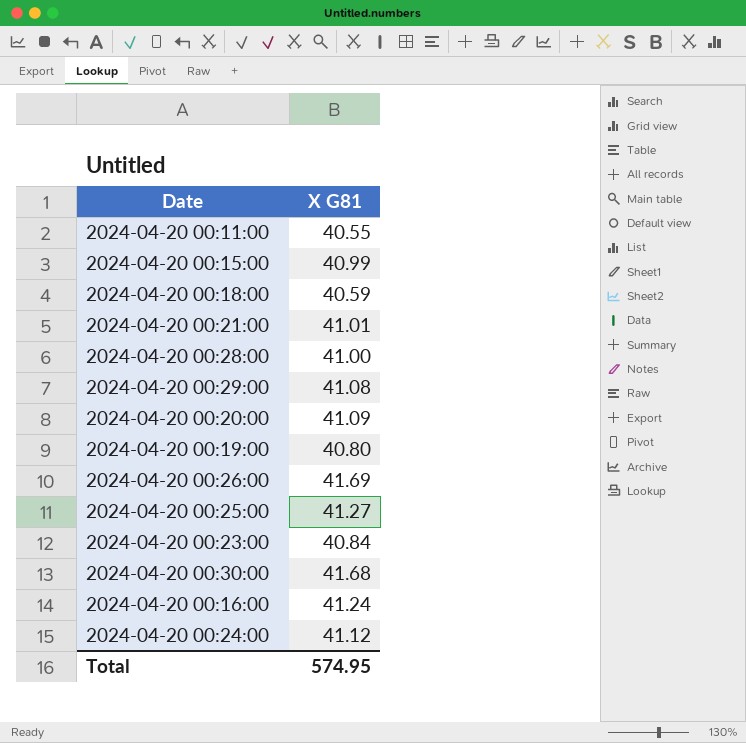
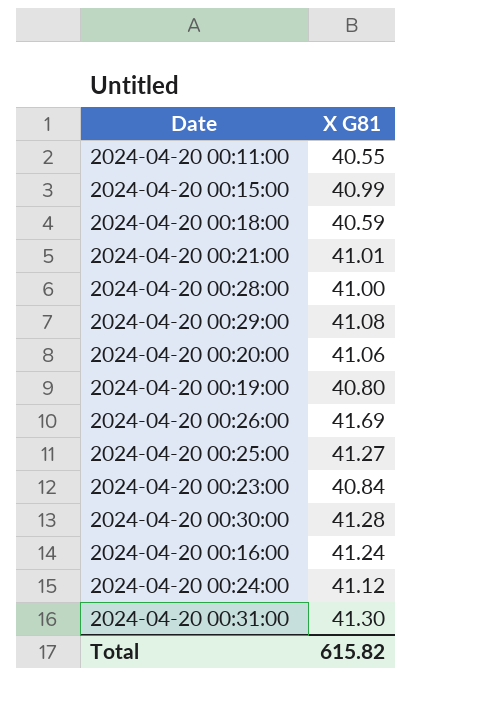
2024-04-20 00:20:00 | X G81: 41.09 -> 41.06
2024-04-20 00:30:00 | X G81: 41.68 -> 41.28
row 2024-04-20 00:31:00: none -> 41.30
Total | X G81: 574.95 -> 615.82

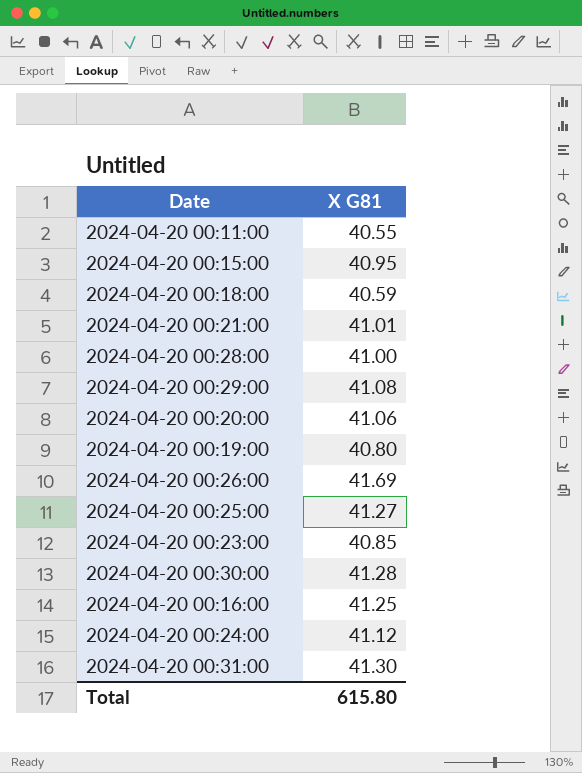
2024-04-20 00:15:00 | X G81: 40.99 -> 40.95
2024-04-20 00:23:00 | X G81: 40.84 -> 40.85
2024-04-20 00:16:00 | X G81: 41.24 -> 41.25
Total | X G81: 615.82 -> 615.80

